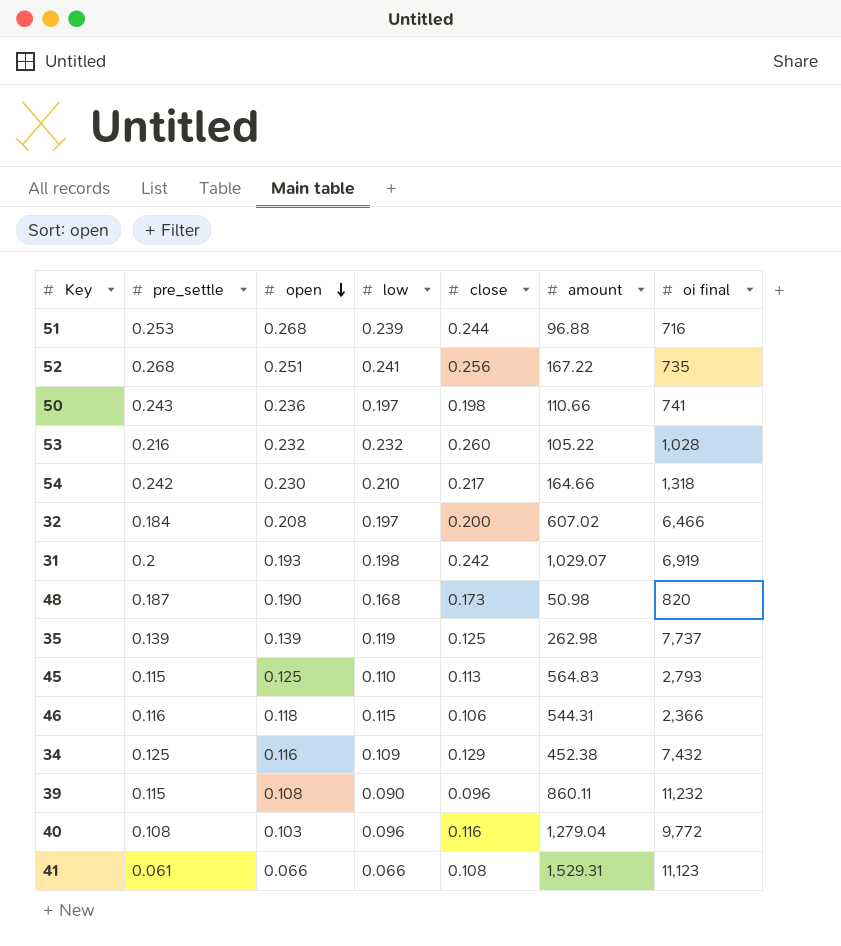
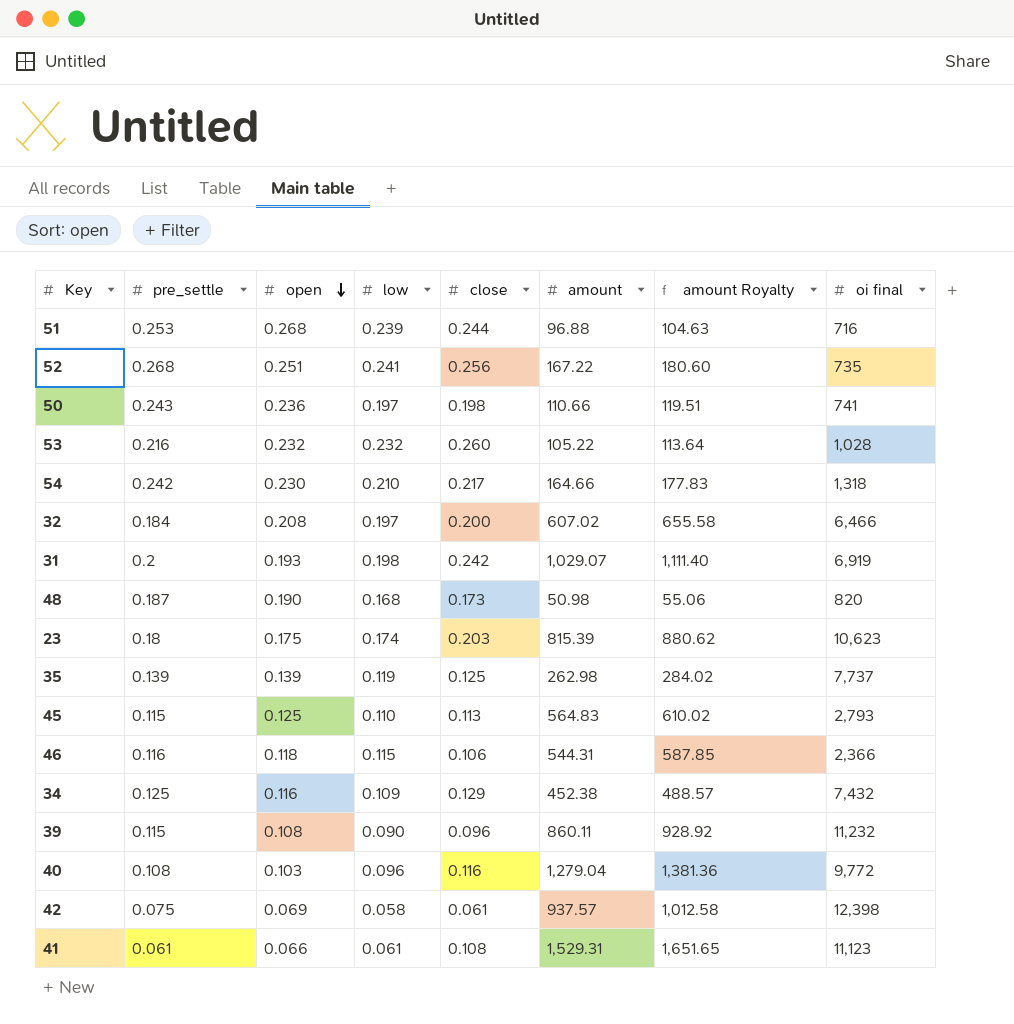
column amount Royalty | formula: none -> [amount] * 1.08
row 23: none -> 0.18 | 0.175 | 0.174 | 0.203 | 815.39 | 880.62 | 10,623
row 42: none -> 0.075 | 0.069 | 0.058 | 0.061 | 937.57 | 1,012.58 | 12,398
41 | low: 0.066 -> 0.061

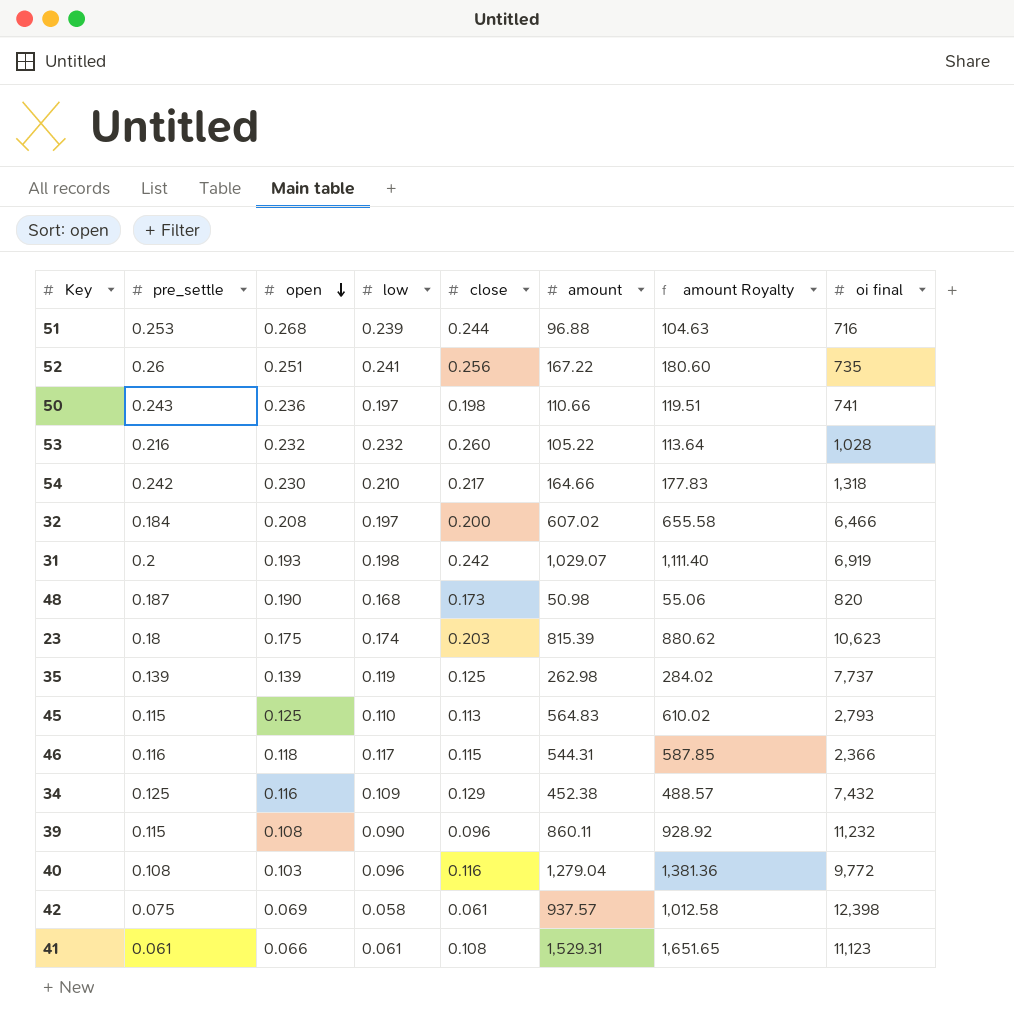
52 | pre_settle: 0.268 -> 0.26
46 | low: 0.115 -> 0.117
46 | close: 0.106 -> 0.115

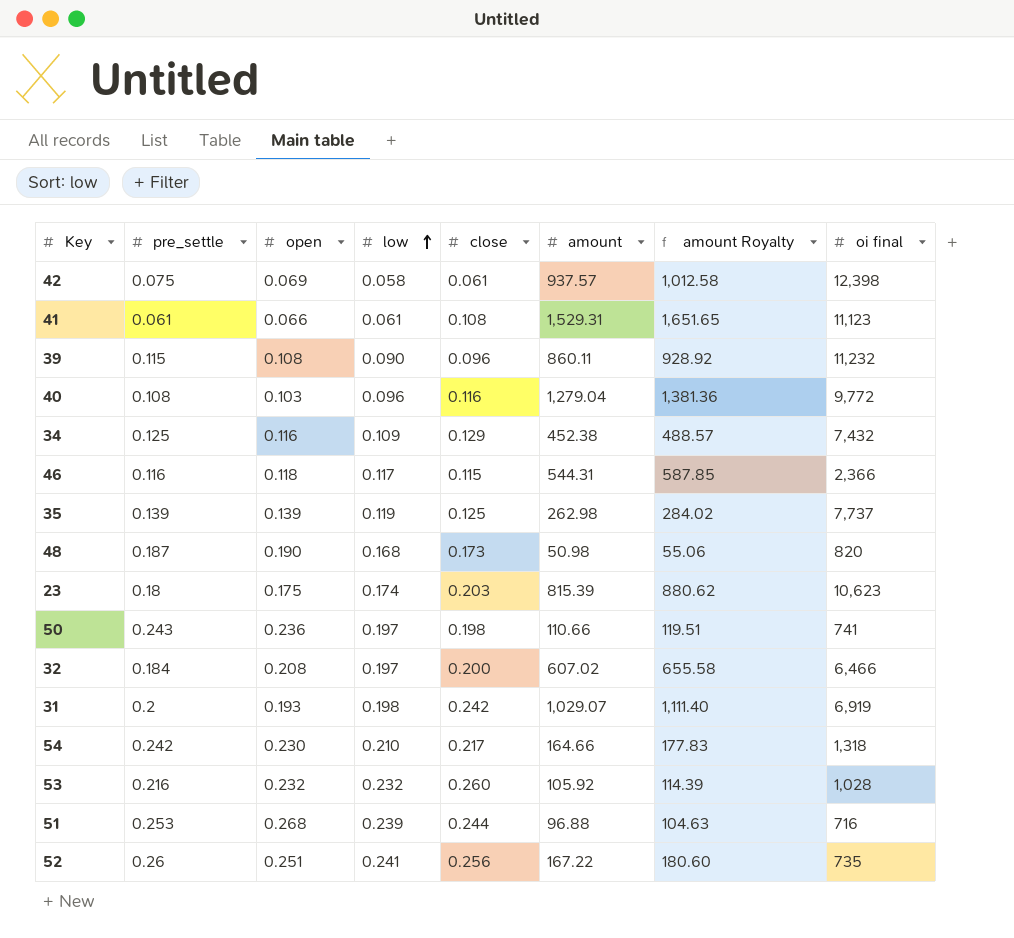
row order: open descending -> low ascending
row 45: 0.115 | 0.125 | 0.110 | 0.113 | 564.83 | 610.02 | 2,793 -> none
53 | amount: 105.22 -> 105.92
53 | amount Royalty: 113.64 -> 114.39

